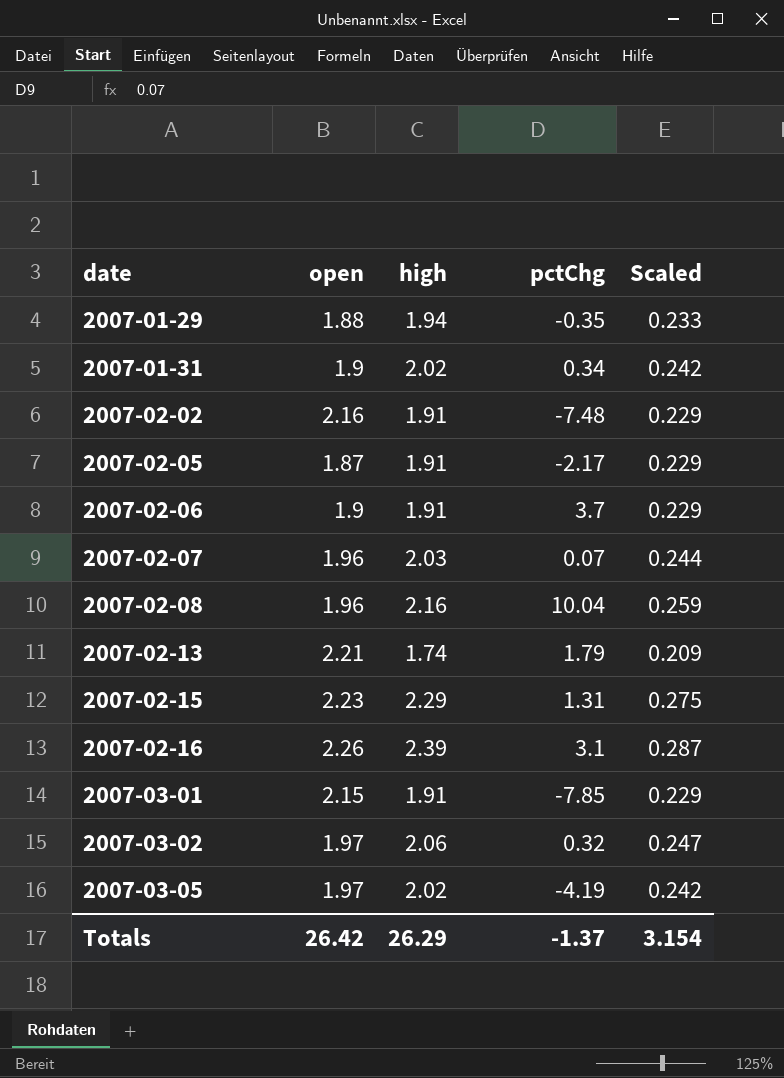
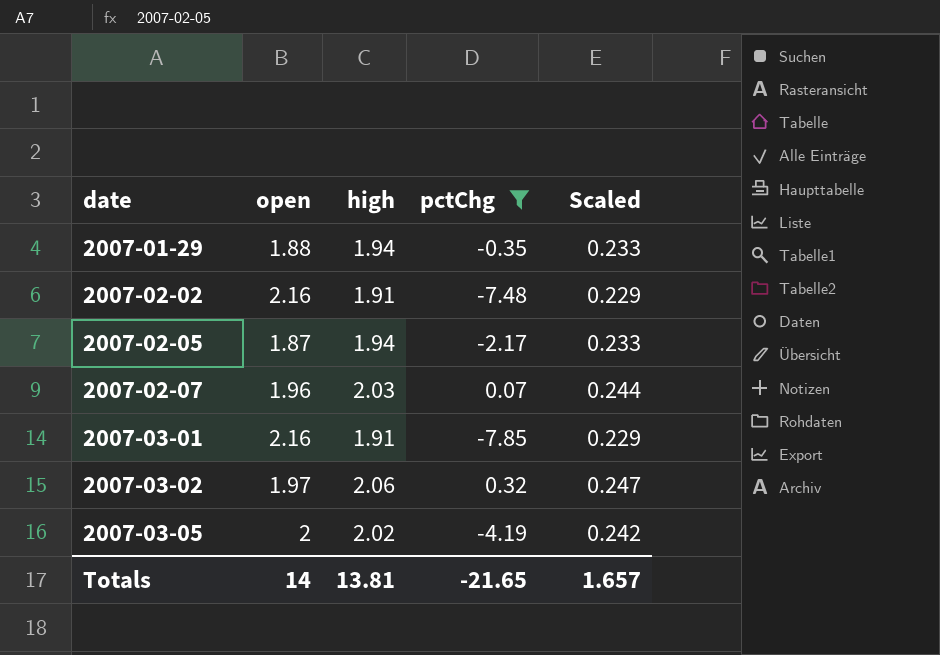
filter: none -> pctChg <= 0.32
2007-02-05 | high: 1.91 -> 1.94
2007-02-05 | Scaled: 0.229 -> 0.233
2007-03-01 | open: 2.15 -> 2.16
2007-03-05 | open: 1.97 -> 2
Totals | open: 26.42 -> 14
Totals | high: 26.29 -> 13.81
Totals | pctChg: -1.37 -> -21.65
Totals | Scaled: 3.154 -> 1.657

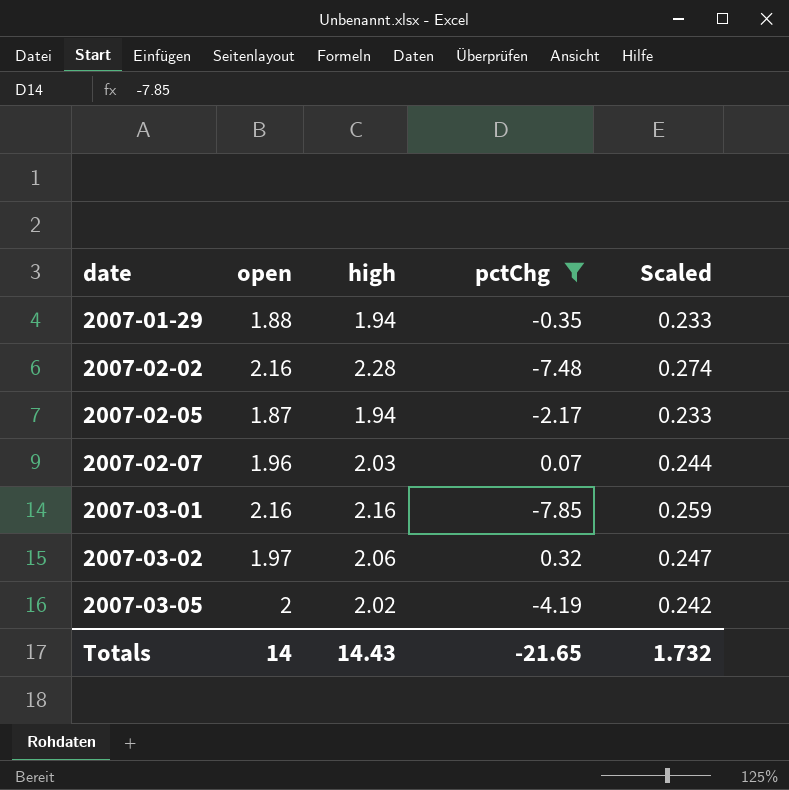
2007-02-02 | high: 1.91 -> 2.28
2007-02-02 | Scaled: 0.229 -> 0.274
2007-03-01 | high: 1.91 -> 2.16
2007-03-01 | Scaled: 0.229 -> 0.259
Totals | high: 13.81 -> 14.43
Totals | Scaled: 1.657 -> 1.732

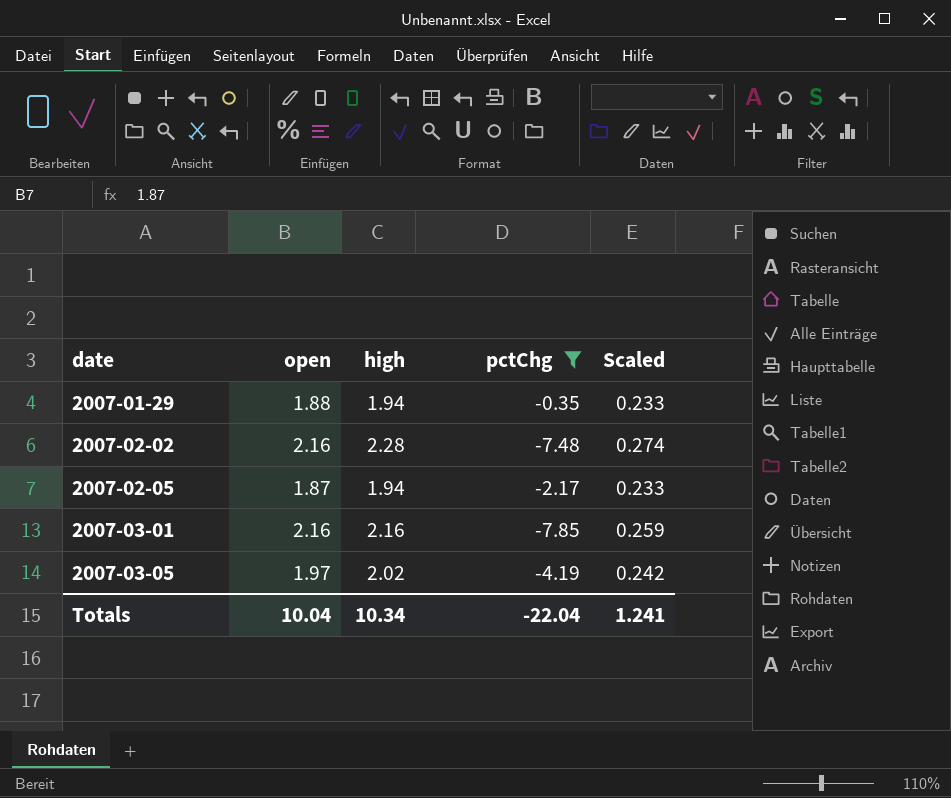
row 2007-02-07: 1.96 | 2.03 | 0.07 | 0.244 -> none
row 2007-03-02: 1.97 | 2.06 | 0.32 | 0.247 -> none
2007-03-05 | open: 2 -> 1.97
Totals | open: 14 -> 10.04
Totals | high: 14.43 -> 10.34
Totals | pctChg: -21.65 -> -22.04
Totals | Scaled: 1.732 -> 1.241

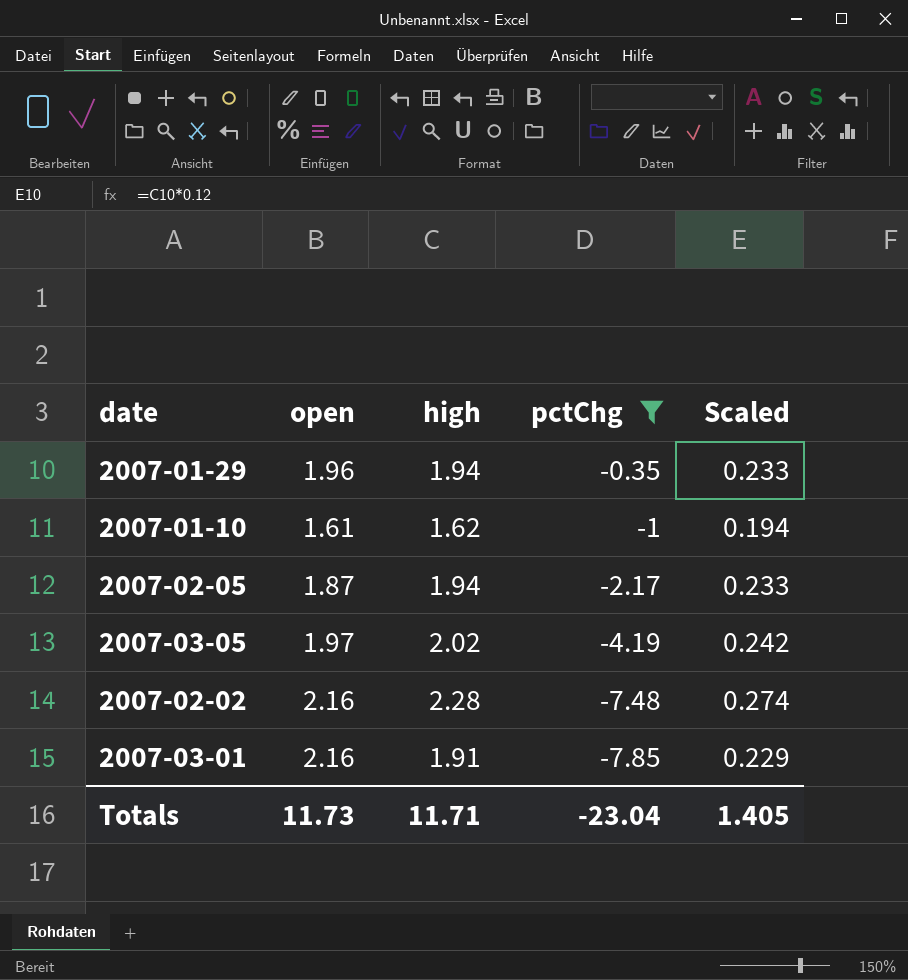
row order: date ascending -> pctChg descending
2007-01-29 | open: 1.88 -> 1.96
row 2007-01-10: none -> 1.61 | 1.62 | -1 | 0.194
2007-03-01 | high: 2.16 -> 1.91
2007-03-01 | Scaled: 0.259 -> 0.229
Totals | open: 10.04 -> 11.73
Totals | high: 10.34 -> 11.71
Totals | pctChg: -22.04 -> -23.04
Totals | Scaled: 1.241 -> 1.405

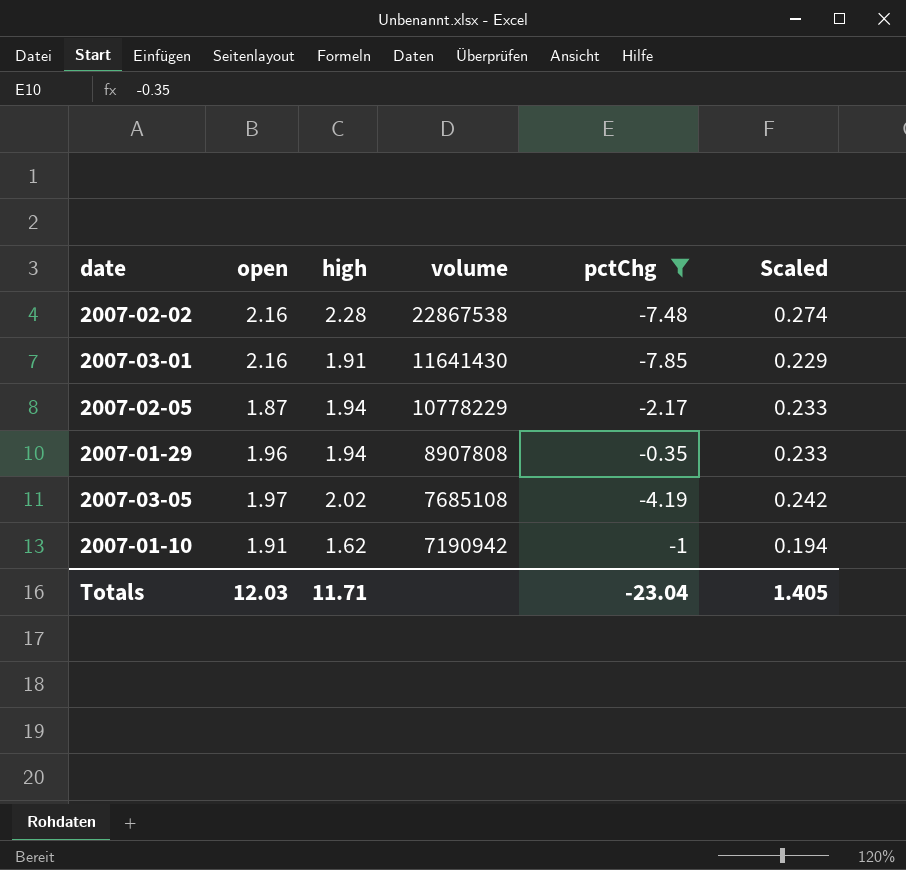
row order: pctChg descending -> volume descending
column volume | position: none -> 4
2007-01-10 | open: 1.61 -> 1.91
Totals | open: 11.73 -> 12.03

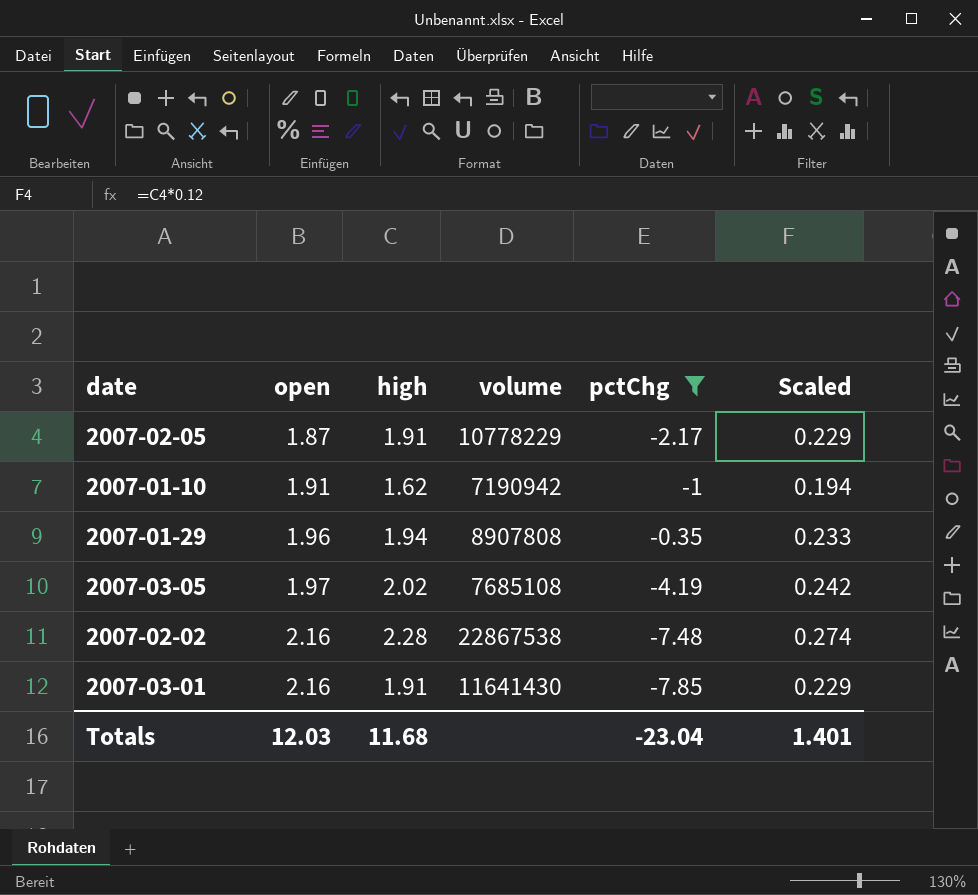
row order: volume descending -> open ascending
2007-02-05 | high: 1.94 -> 1.91
2007-02-05 | Scaled: 0.233 -> 0.229
Totals | high: 11.71 -> 11.68
Totals | Scaled: 1.405 -> 1.401

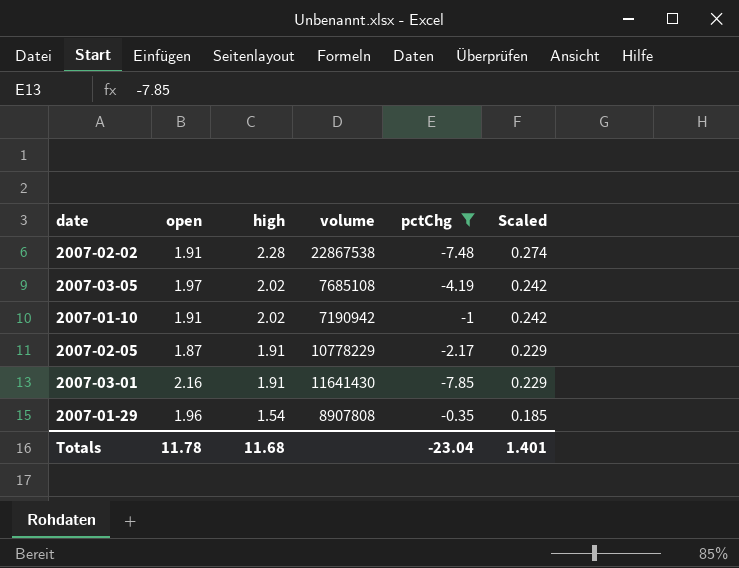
row order: open ascending -> high descending
2007-02-02 | open: 2.16 -> 1.91
2007-01-10 | high: 1.62 -> 2.02
2007-01-10 | Scaled: 0.194 -> 0.242
2007-01-29 | high: 1.94 -> 1.54
2007-01-29 | Scaled: 0.233 -> 0.185
Totals | open: 12.03 -> 11.78

